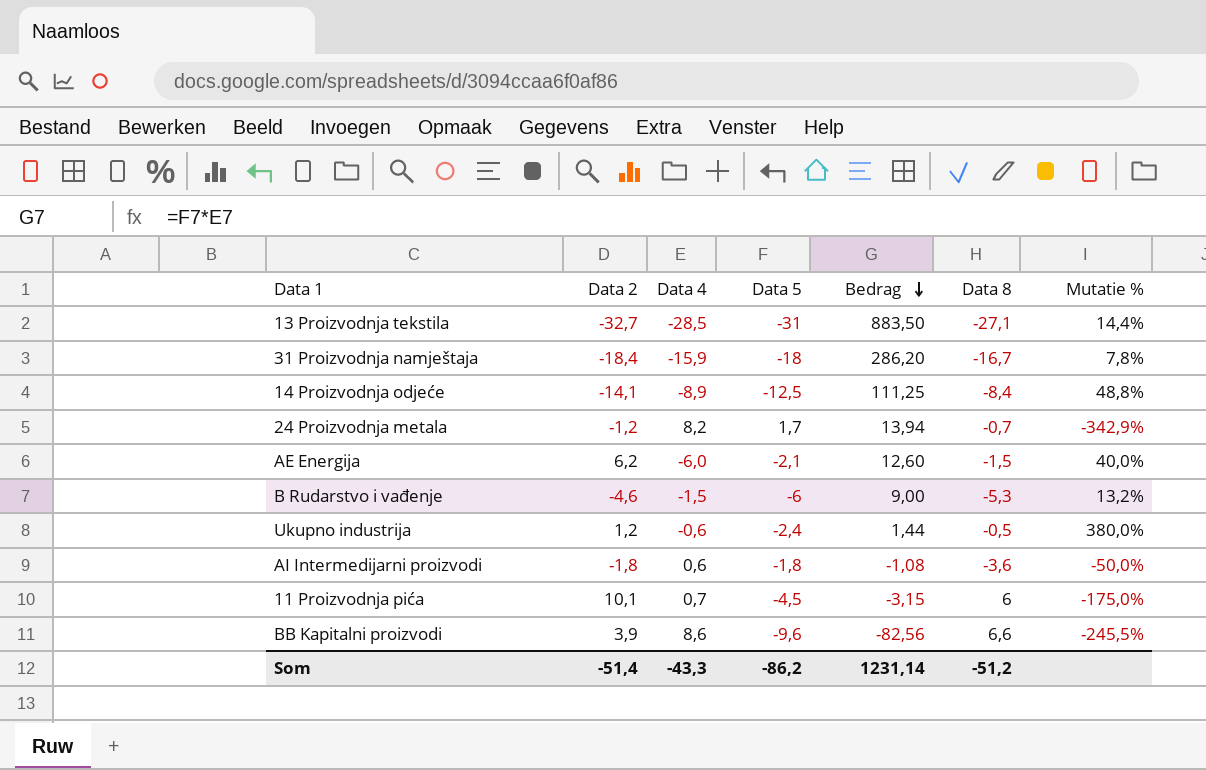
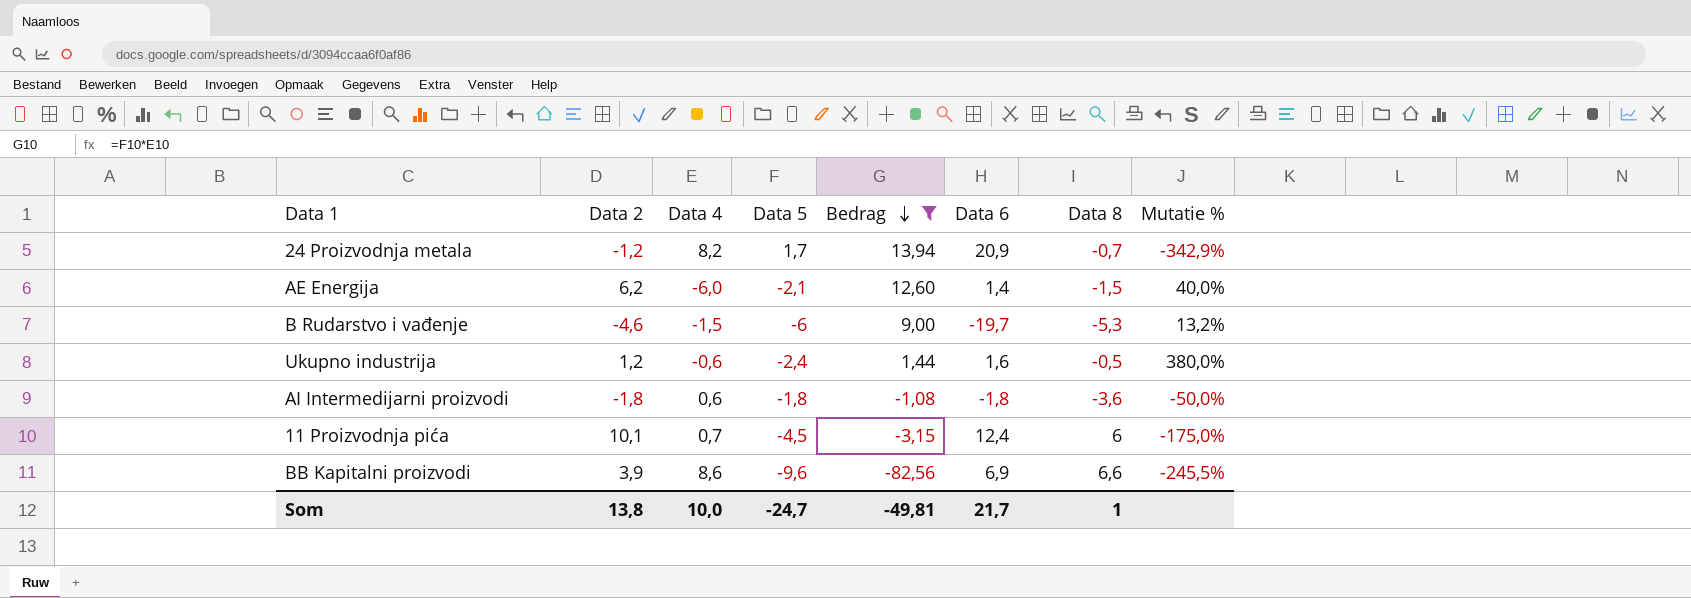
filter: none -> Bedrag <= 13,94
column Data 6 | position: none -> 6
Som | Data 2: -51,4 -> 13,8
Som | Data 4: -43,3 -> 10,0
Som | Data 5: -86,2 -> -24,7
Som | Bedrag: 1231,14 -> -49,81
Som | Data 8: -51,2 -> 1

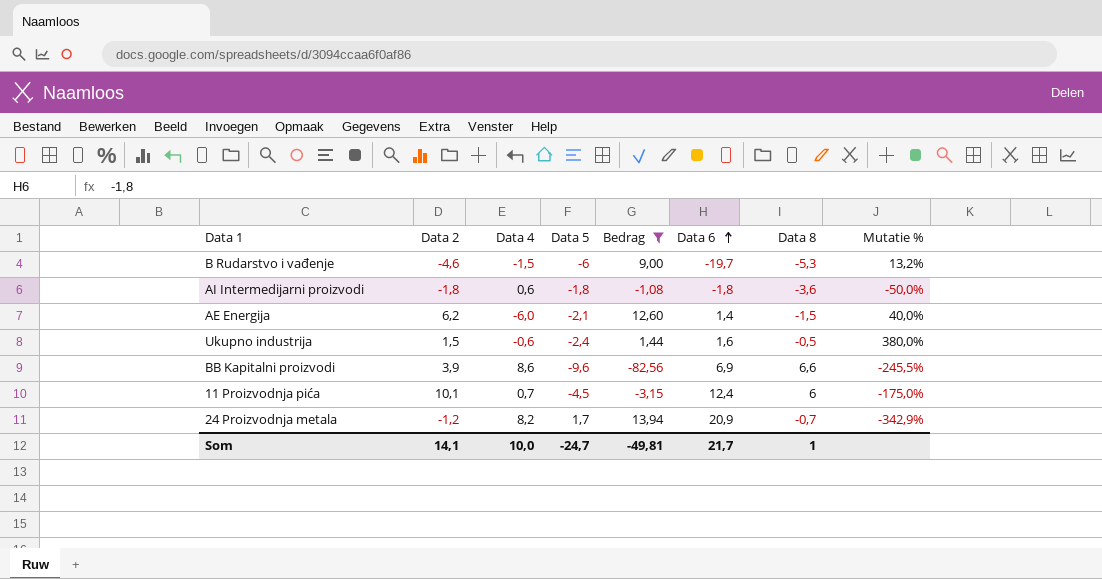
row order: Bedrag descending -> Data 6 ascending
Ukupno industrija | Data 2: 1,2 -> 1,5
Som | Data 2: 13,8 -> 14,1

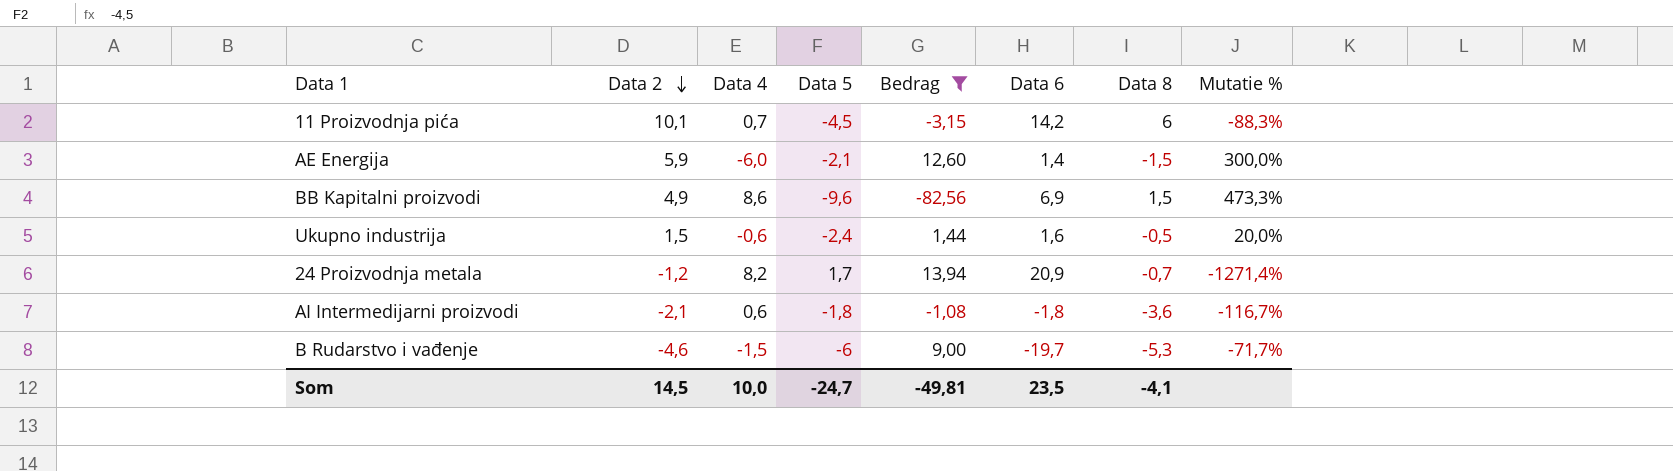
row order: Data 6 ascending -> Data 2 descending
column Mutatie % | formula: ([Data 5] - [Data 8]) / [Data 8] -> ([Data 4] - [Data 8]) / [Data 8]
11 Proizvodnja pića | Data 6: 12,4 -> 14,2
AE Energija | Data 2: 6,2 -> 5,9
BB Kapitalni proizvodi | Data 2: 3,9 -> 4,9
BB Kapitalni proizvodi | Data 8: 6,6 -> 1,5
AI Intermedijarni proizvodi | Data 2: -1,8 -> -2,1
Som | Data 2: 14,1 -> 14,5
Som | Data 6: 21,7 -> 23,5
Som | Data 8: 1 -> -4,1

